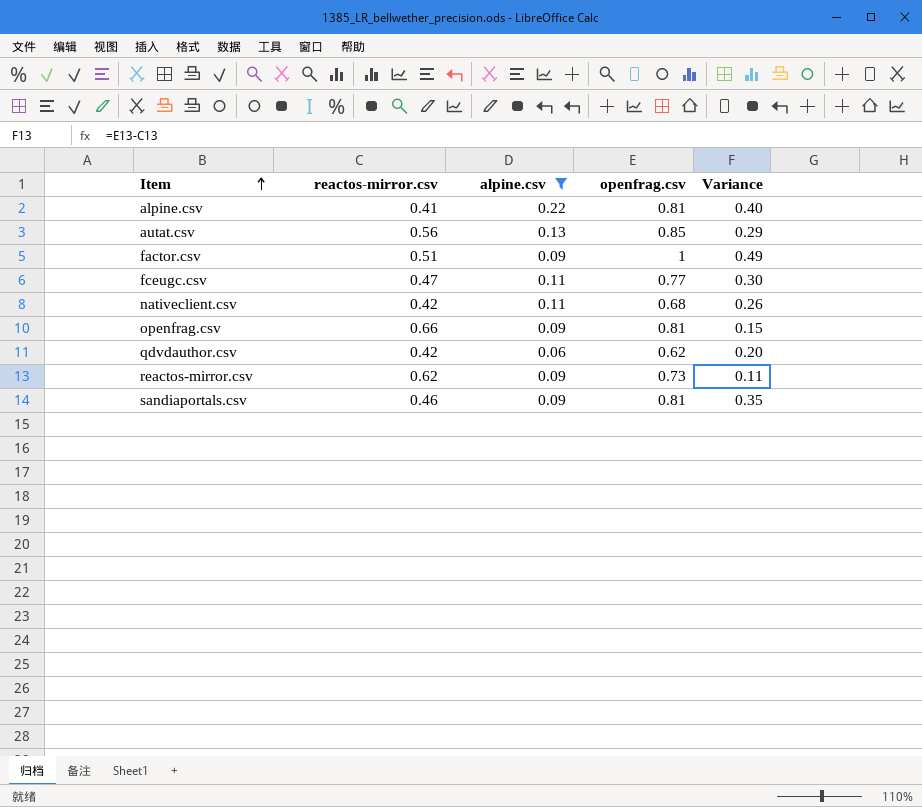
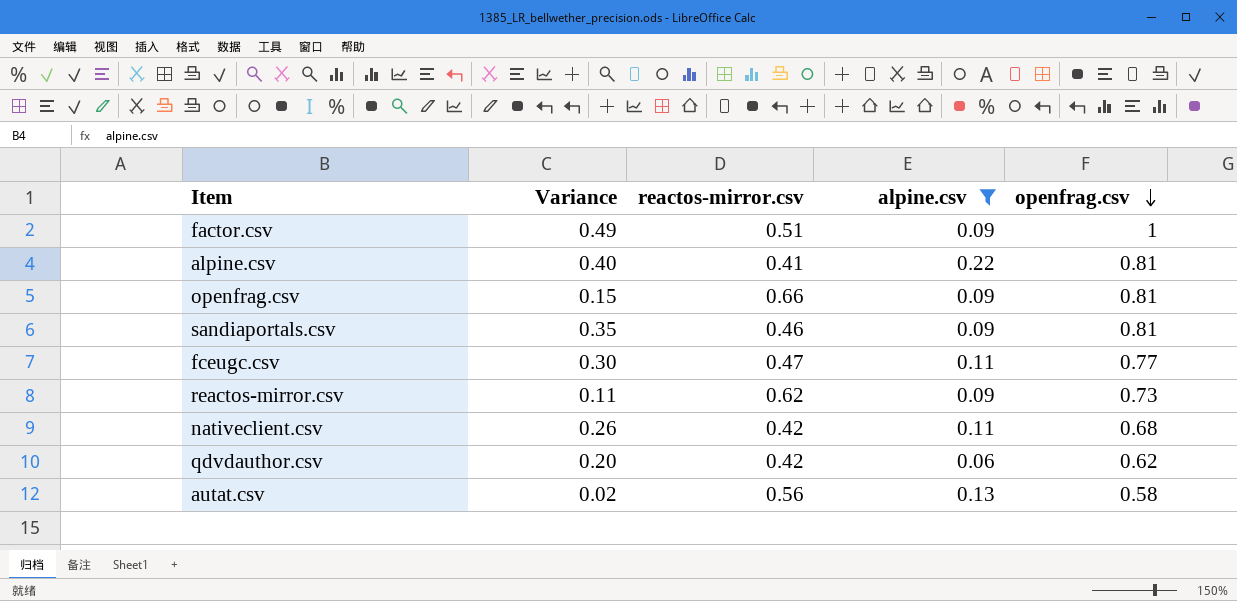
row order: Item ascending -> openfrag.csv descending
column Variance | position: 5 -> 2
autat.csv | Variance: 0.29 -> 0.02
autat.csv | openfrag.csv: 0.85 -> 0.58

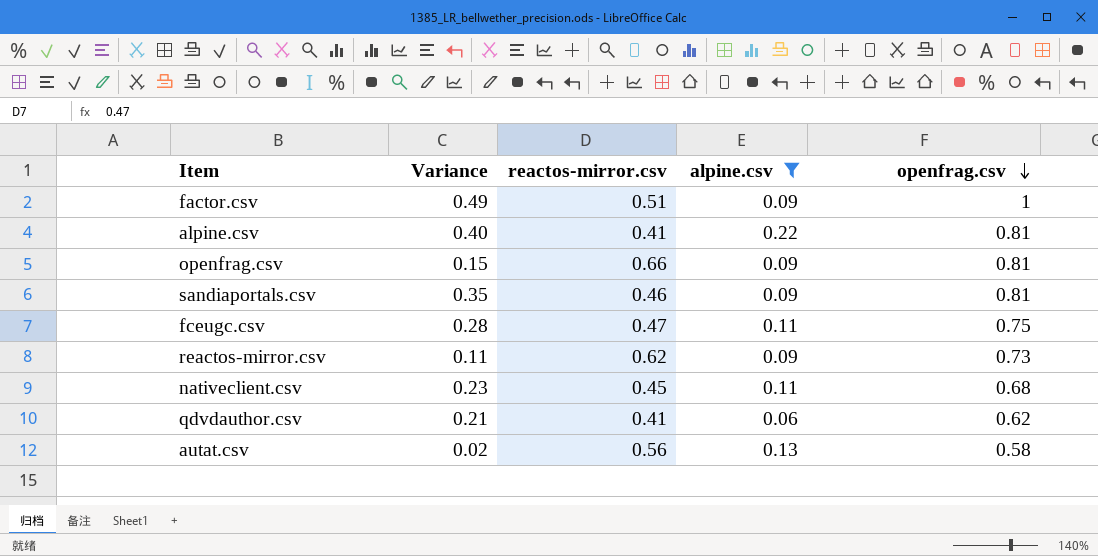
fceugc.csv | Variance: 0.30 -> 0.28
fceugc.csv | openfrag.csv: 0.77 -> 0.75
nativeclient.csv | Variance: 0.26 -> 0.23
nativeclient.csv | reactos-mirror.csv: 0.42 -> 0.45
qdvdauthor.csv | Variance: 0.20 -> 0.21
qdvdauthor.csv | reactos-mirror.csv: 0.42 -> 0.41

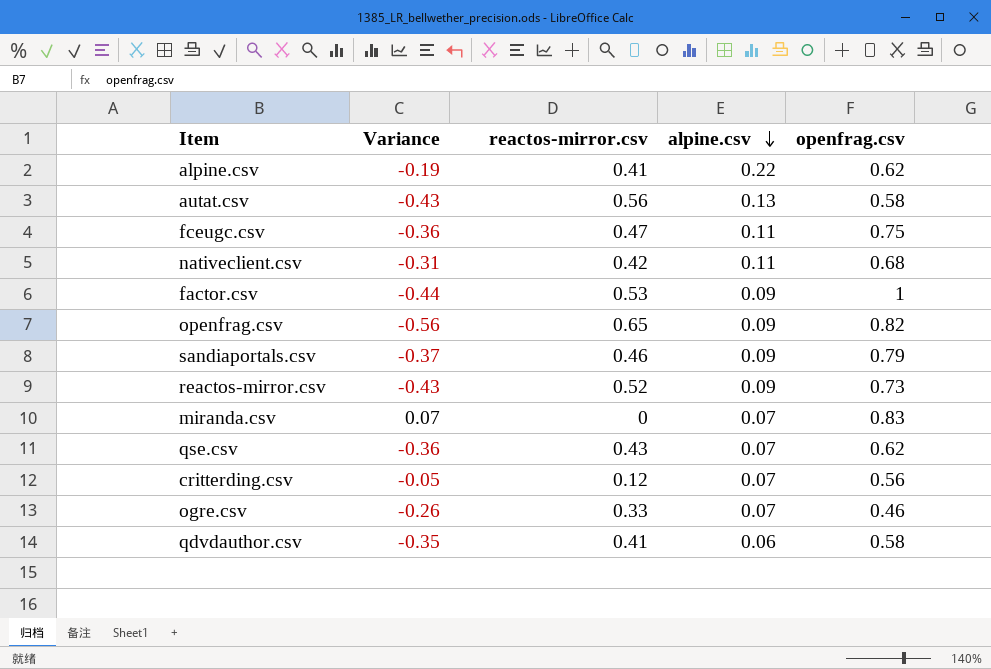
filter: alpine.csv != 0.07 -> none
row order: openfrag.csv descending -> alpine.csv descending
column Variance | formula: [openfrag.csv] - [reactos-mirror.csv] -> [alpine.csv] - [reactos-mirror.csv]
alpine.csv | openfrag.csv: 0.81 -> 0.62
nativeclient.csv | reactos-mirror.csv: 0.45 -> 0.42
factor.csv | reactos-mirror.csv: 0.51 -> 0.53
openfrag.csv | reactos-mirror.csv: 0.66 -> 0.65
openfrag.csv | openfrag.csv: 0.81 -> 0.82
sandiaportals.csv | openfrag.csv: 0.81 -> 0.79
reactos-mirror.csv | reactos-mirror.csv: 0.62 -> 0.52
qdvdauthor.csv | openfrag.csv: 0.62 -> 0.58

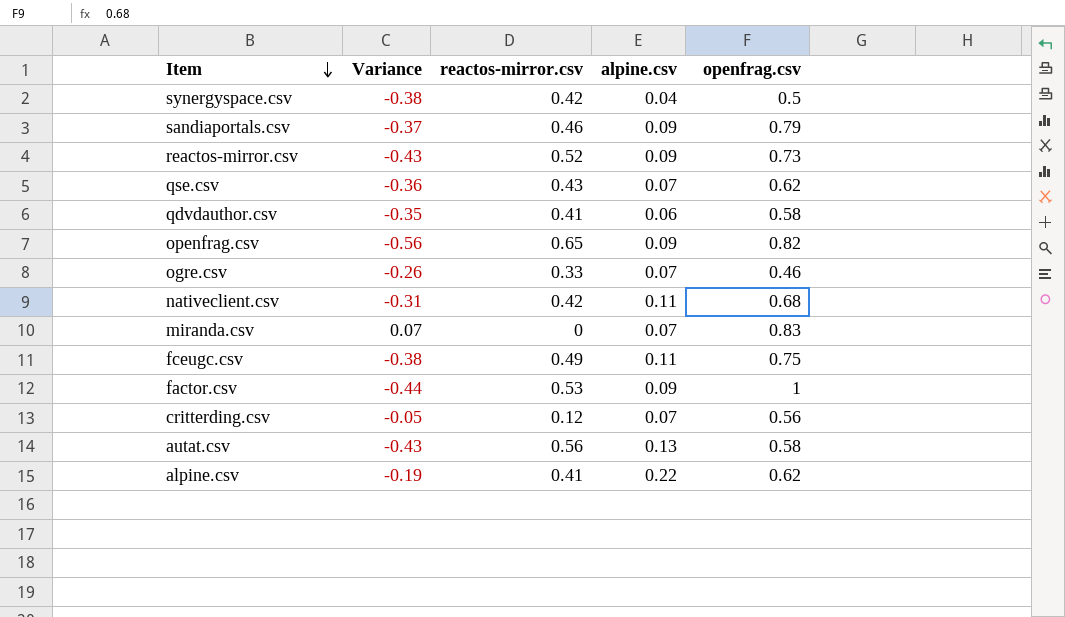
row order: alpine.csv descending -> Item descending
row synergyspace.csv: none -> -0.38 | 0.42 | 0.04 | 0.5
fceugc.csv | Variance: -0.36 -> -0.38
fceugc.csv | reactos-mirror.csv: 0.47 -> 0.49

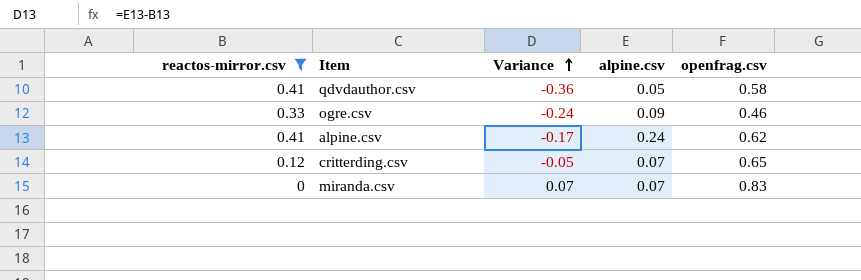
filter: none -> reactos-mirror.csv <= 0.41
row order: Item descending -> Variance ascending
column reactos-mirror.csv | position: 3 -> 1
qdvdauthor.csv | Variance: -0.35 -> -0.36
qdvdauthor.csv | alpine.csv: 0.06 -> 0.05
ogre.csv | Variance: -0.26 -> -0.24
ogre.csv | alpine.csv: 0.07 -> 0.09
alpine.csv | Variance: -0.19 -> -0.17
alpine.csv | alpine.csv: 0.22 -> 0.24
critterding.csv | openfrag.csv: 0.56 -> 0.65

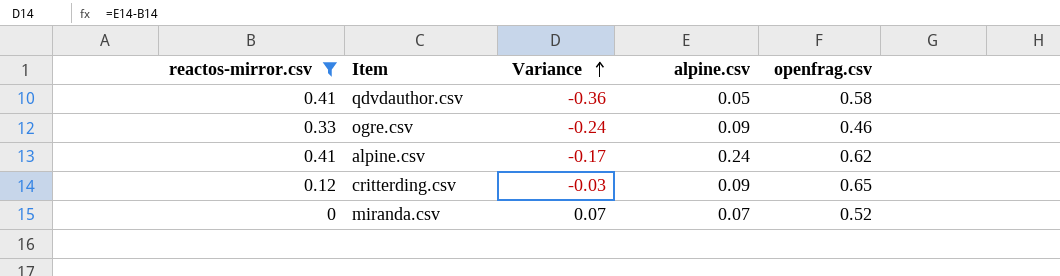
critterding.csv | Variance: -0.05 -> -0.03
critterding.csv | alpine.csv: 0.07 -> 0.09
miranda.csv | openfrag.csv: 0.83 -> 0.52

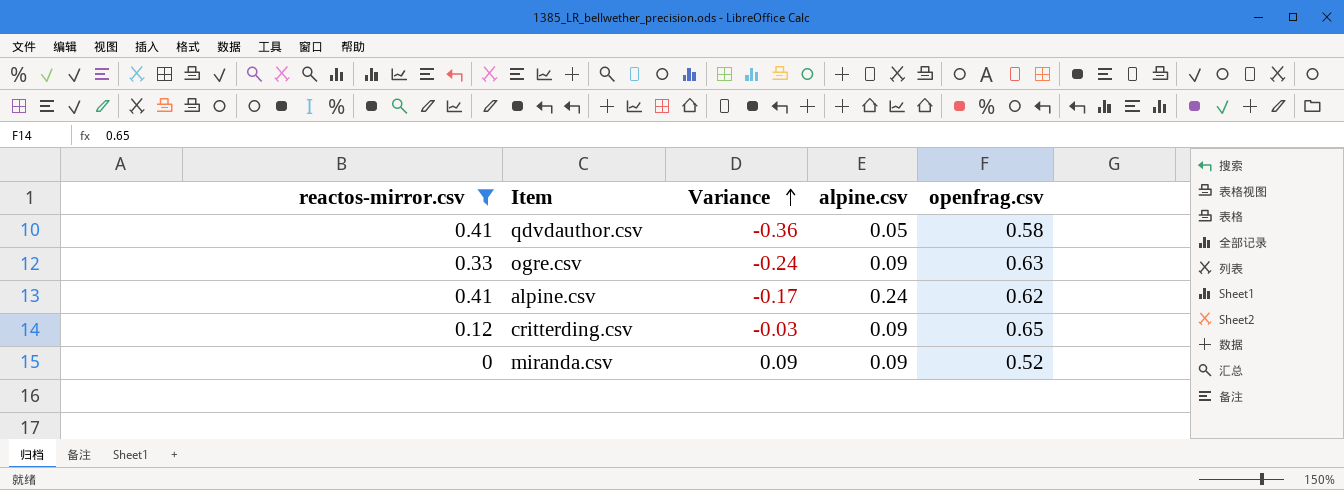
ogre.csv | openfrag.csv: 0.46 -> 0.63
miranda.csv | Variance: 0.07 -> 0.09
miranda.csv | alpine.csv: 0.07 -> 0.09

